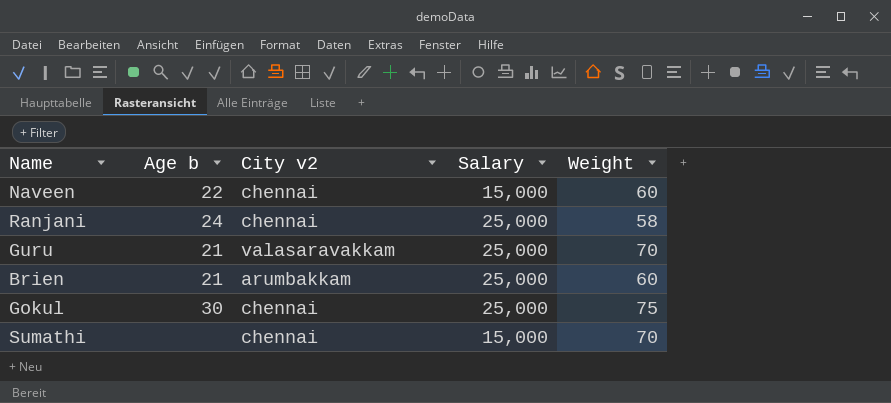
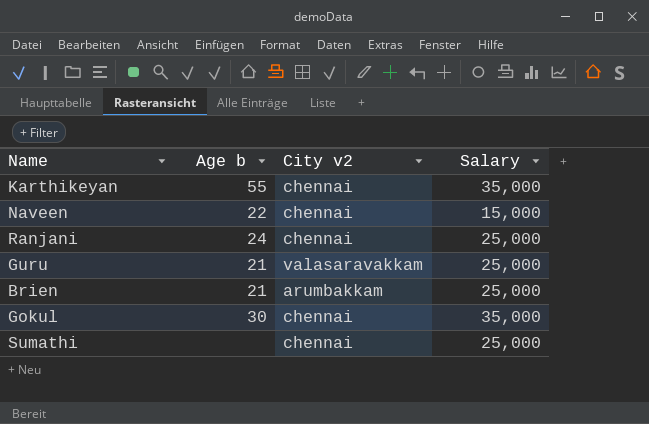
column Weight | position: 5 -> none
row Karthikeyan: none -> 55 | chennai | 35,000
Gokul | Salary: 25,000 -> 35,000
Sumathi | Salary: 15,000 -> 25,000

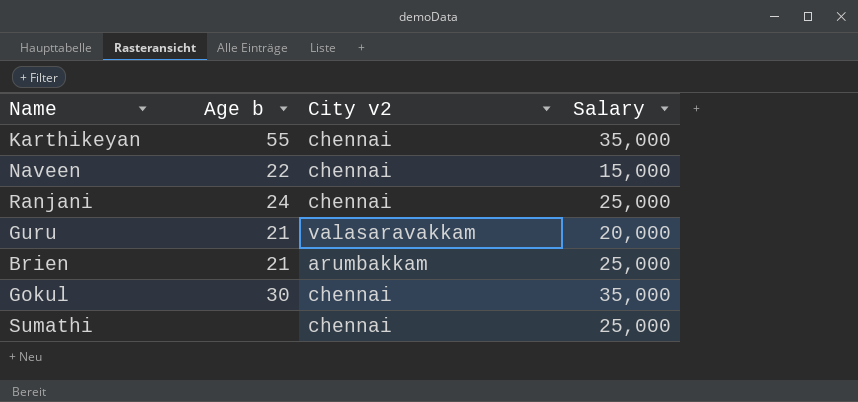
Guru | Salary: 25,000 -> 20,000

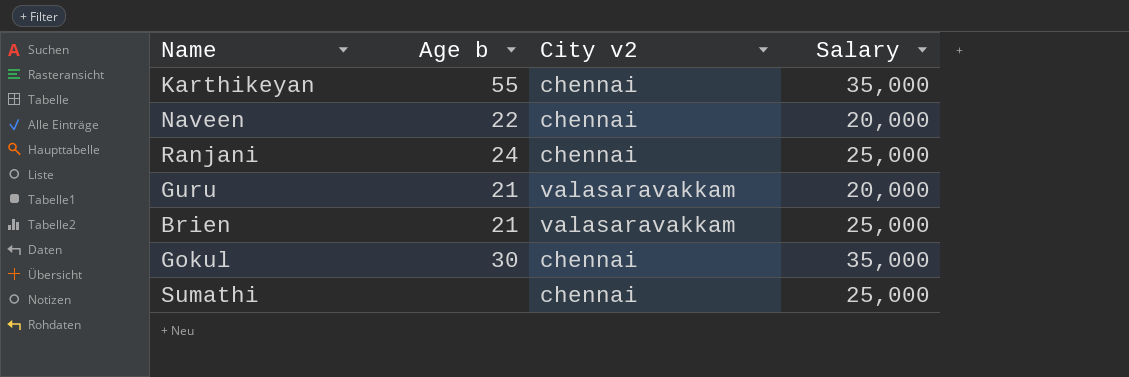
Naveen | Salary: 15,000 -> 20,000
Brien | City v2: arumbakkam -> valasaravakkam

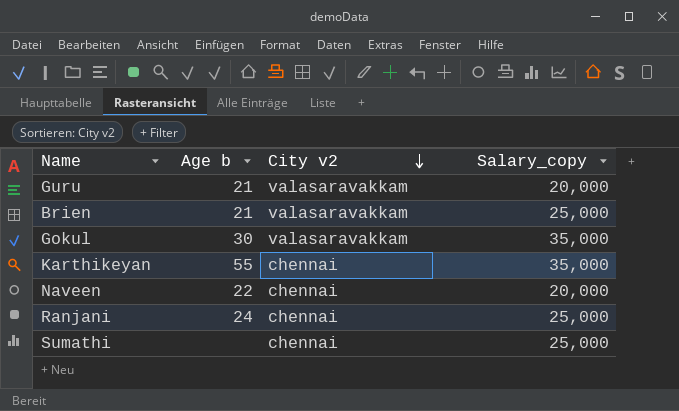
row order: none -> City v2 descending
column name: Salary -> Salary_copy
Gokul | City v2: chennai -> valasaravakkam

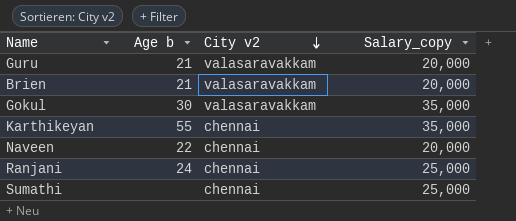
Brien | Salary_copy: 25,000 -> 20,000

